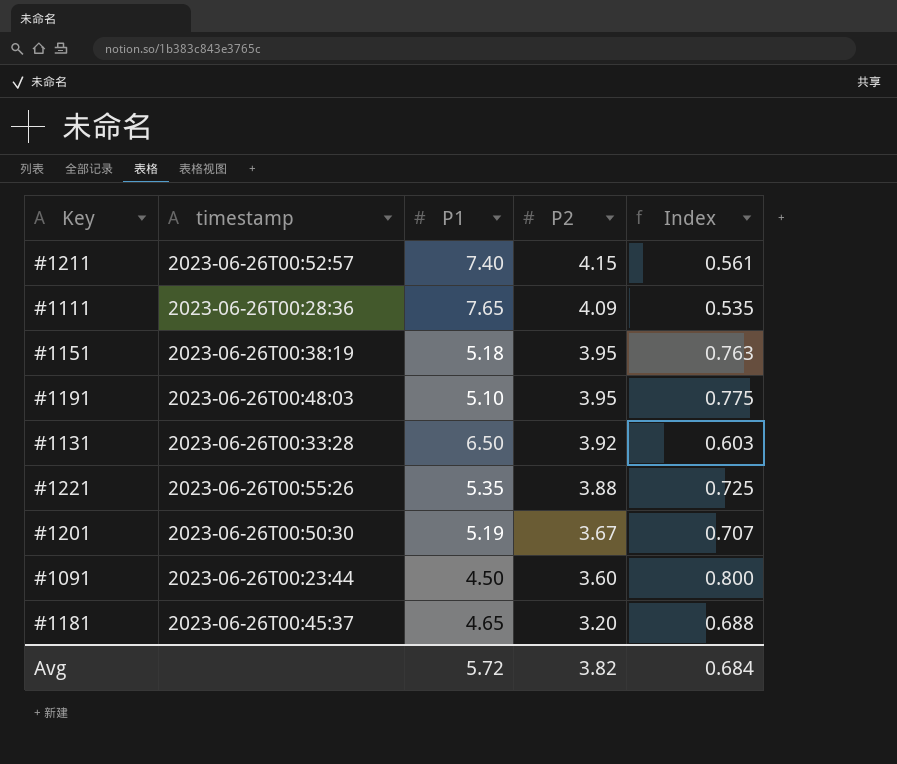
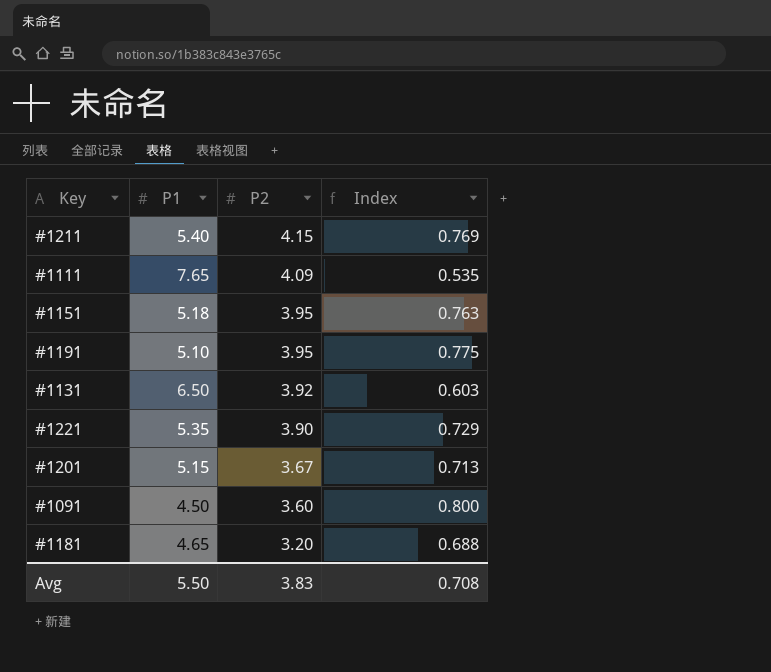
column timestamp | position: 2 -> none
#1211 | P1: 7.40 -> 5.40
#1211 | Index: 0.561 -> 0.769
#1221 | P2: 3.88 -> 3.90
#1221 | Index: 0.725 -> 0.729
#1201 | P1: 5.19 -> 5.15
#1201 | Index: 0.707 -> 0.713
Avg | P1: 5.72 -> 5.50
Avg | P2: 3.82 -> 3.83
Avg | Index: 0.684 -> 0.708

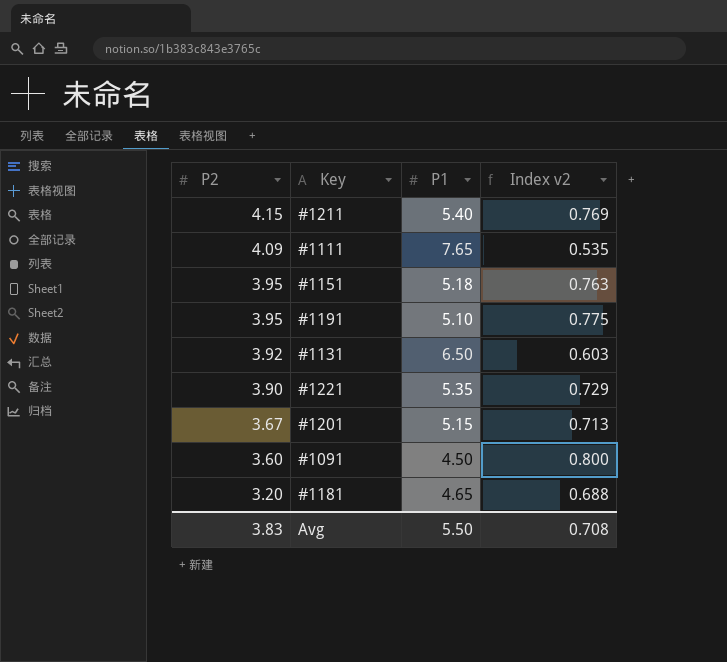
column P2 | position: 3 -> 1
column name: Index -> Index v2

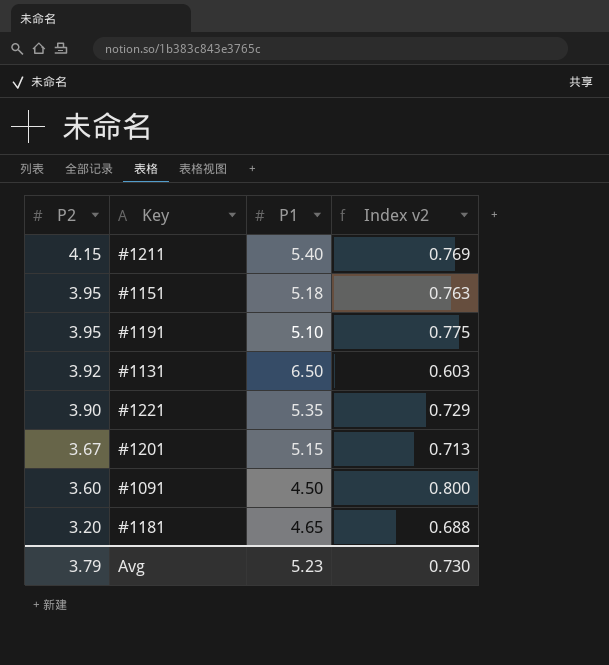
row #1111: 4.09 | 7.65 | 0.535 -> none
Avg | P2: 3.83 -> 3.79
Avg | P1: 5.50 -> 5.23
Avg | Index v2: 0.708 -> 0.730

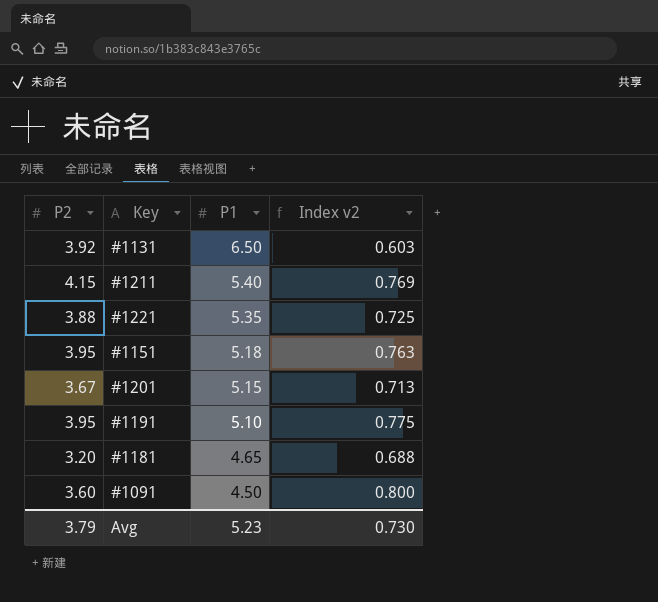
row order: P2 descending -> P1 descending
#1221 | P2: 3.90 -> 3.88
#1221 | Index v2: 0.729 -> 0.725

